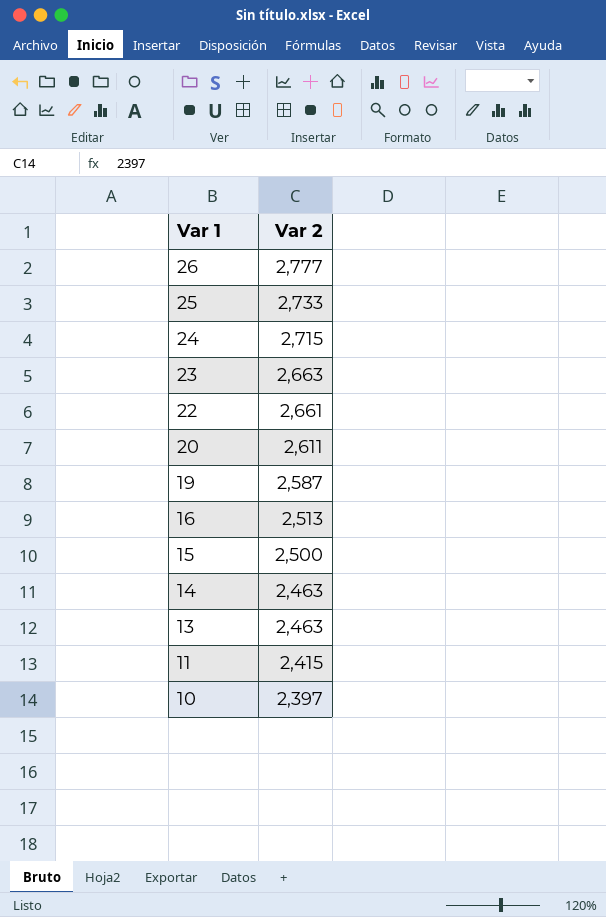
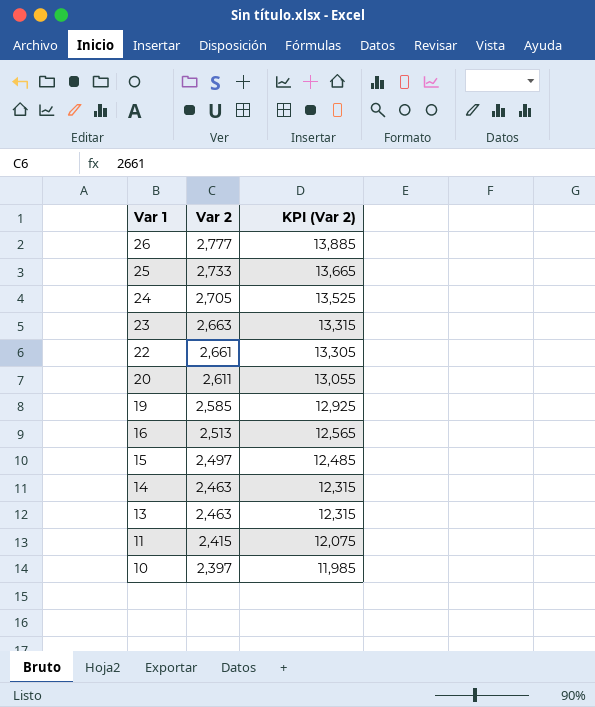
column KPI (Var 2) | formula: none -> [Var 2] * 5
24 | Var 2: 2,715 -> 2,705
19 | Var 2: 2,587 -> 2,585
15 | Var 2: 2,500 -> 2,497

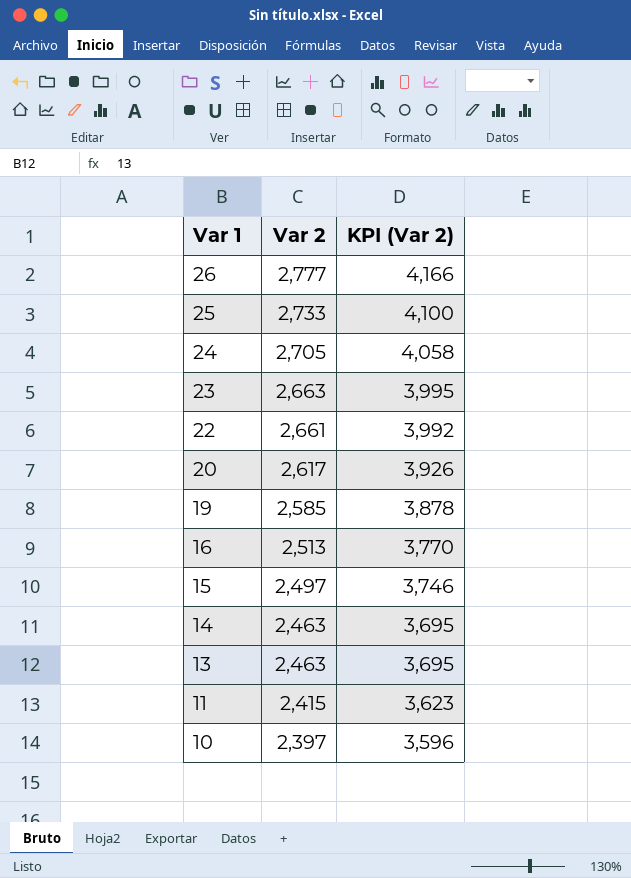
column KPI (Var 2) | formula: [Var 2] * 5 -> [Var 2] * 1.5
20 | Var 2: 2,611 -> 2,617

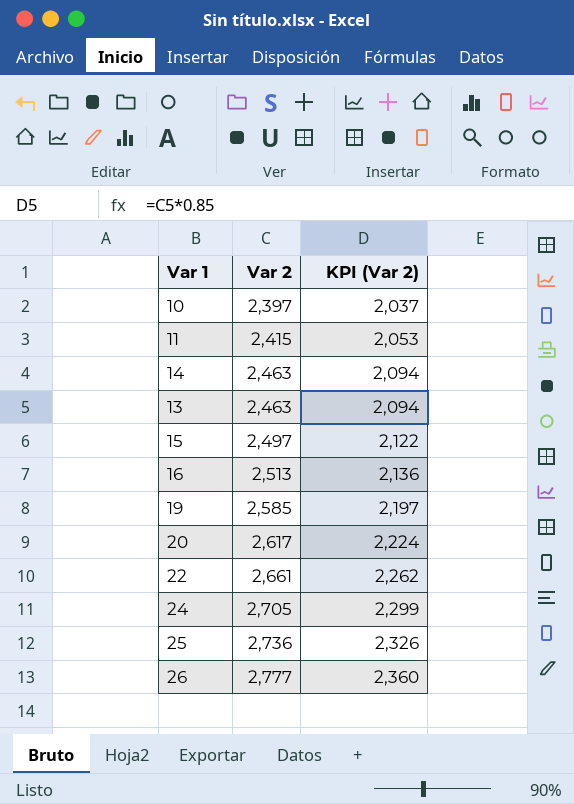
row order: Var 1 descending -> Var 2 ascending
column KPI (Var 2) | formula: [Var 2] * 1.5 -> [Var 2] * 0.85
row 23: 2,663 | 3,995 -> none
25 | Var 2: 2,733 -> 2,736

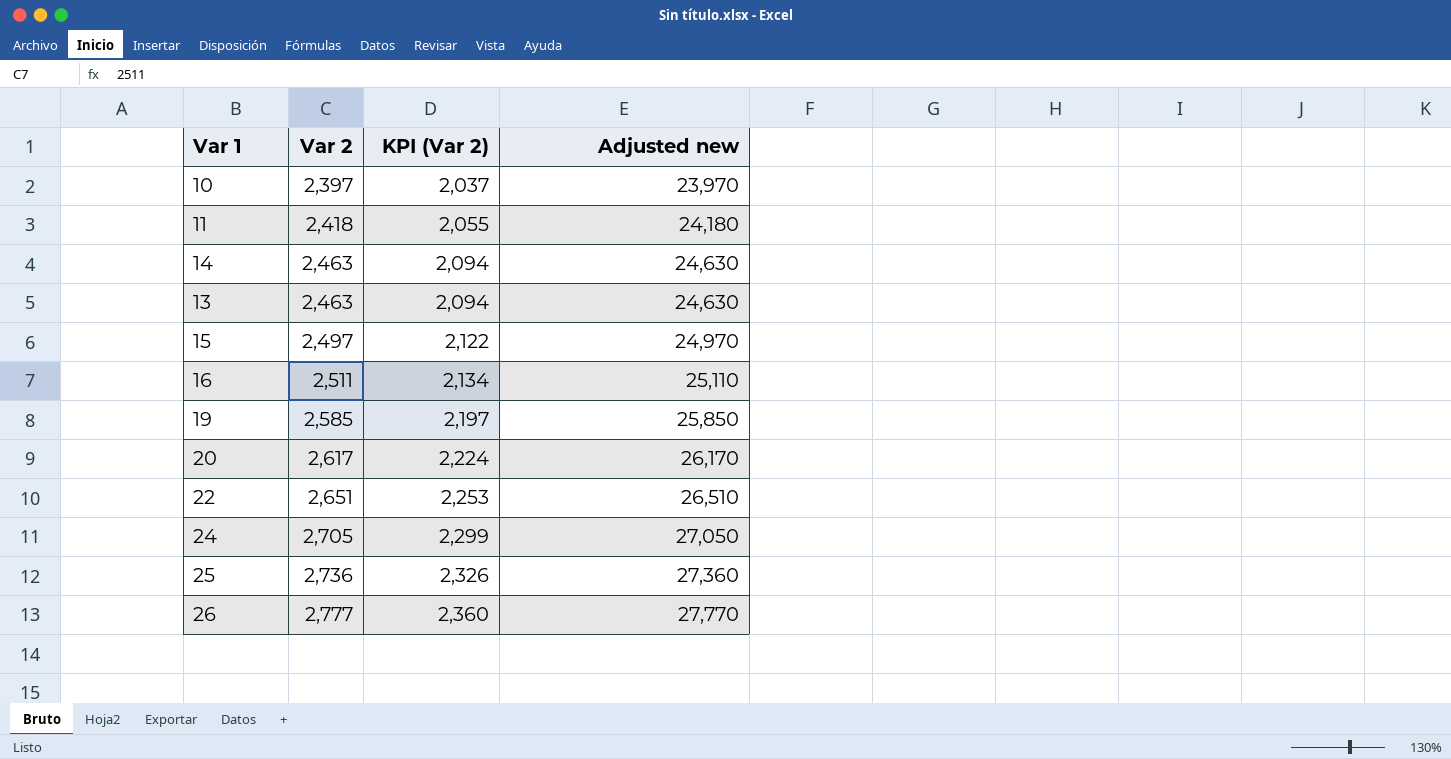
column Adjusted new | formula: none -> [Var 2] * 10
11 | Var 2: 2,415 -> 2,418
11 | KPI (Var 2): 2,053 -> 2,055
16 | Var 2: 2,513 -> 2,511
16 | KPI (Var 2): 2,136 -> 2,134
22 | Var 2: 2,661 -> 2,651
22 | KPI (Var 2): 2,262 -> 2,253

